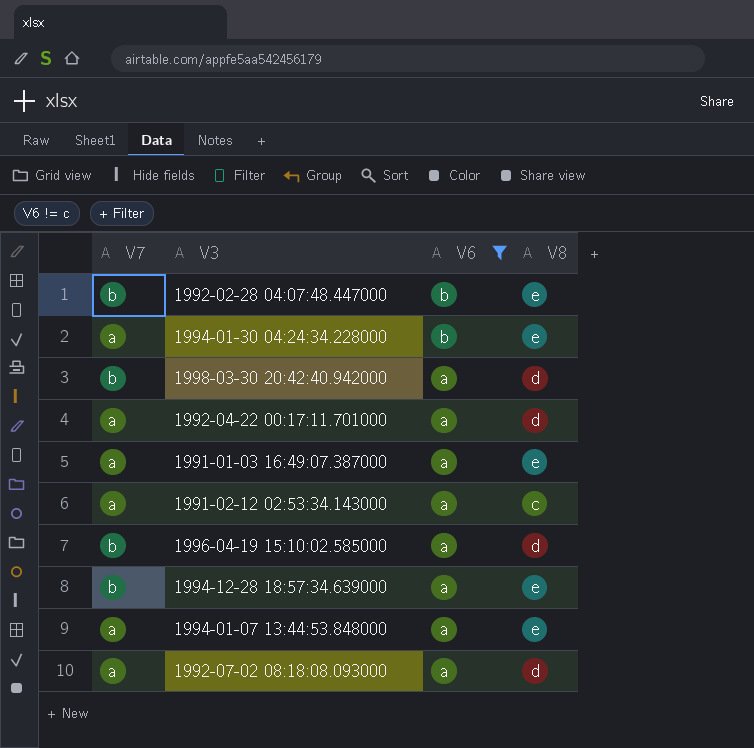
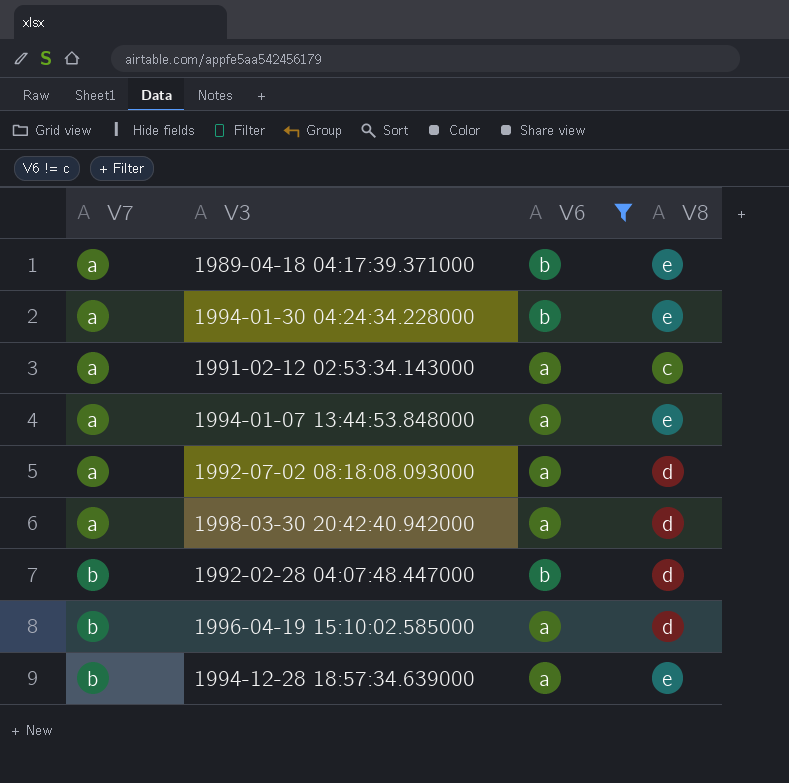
row order: V6 descending -> V7 ascending
row 1992-04-22 00:17:11.701000: a | a | d -> none
row 1991-01-03 16:49:07.387000: a | a | e -> none
row 1989-04-18 04:17:39.371000: none -> a | b | e
1998-03-30 20:42:40.942000 | V7: b -> a
1992-02-28 04:07:48.447000 | V8: e -> d

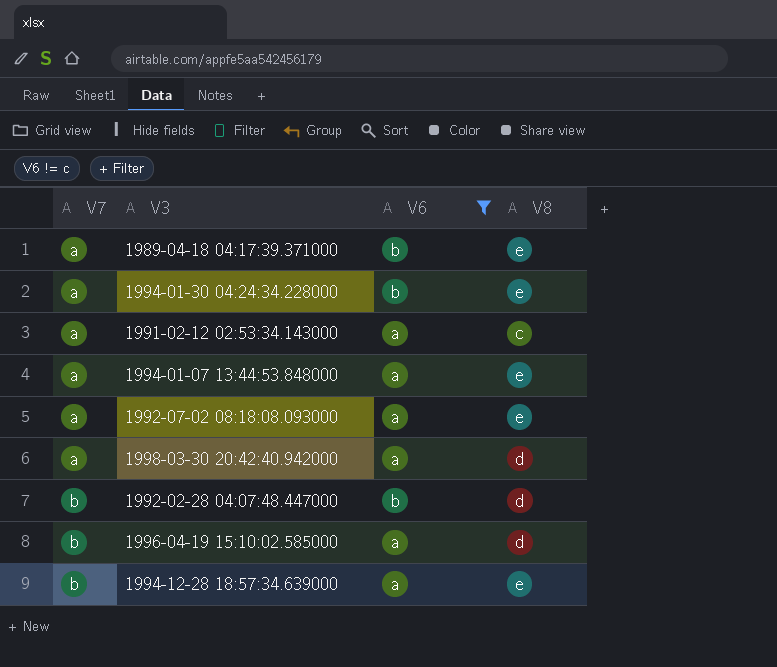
1992-07-02 08:18:08.093000 | V8: d -> e

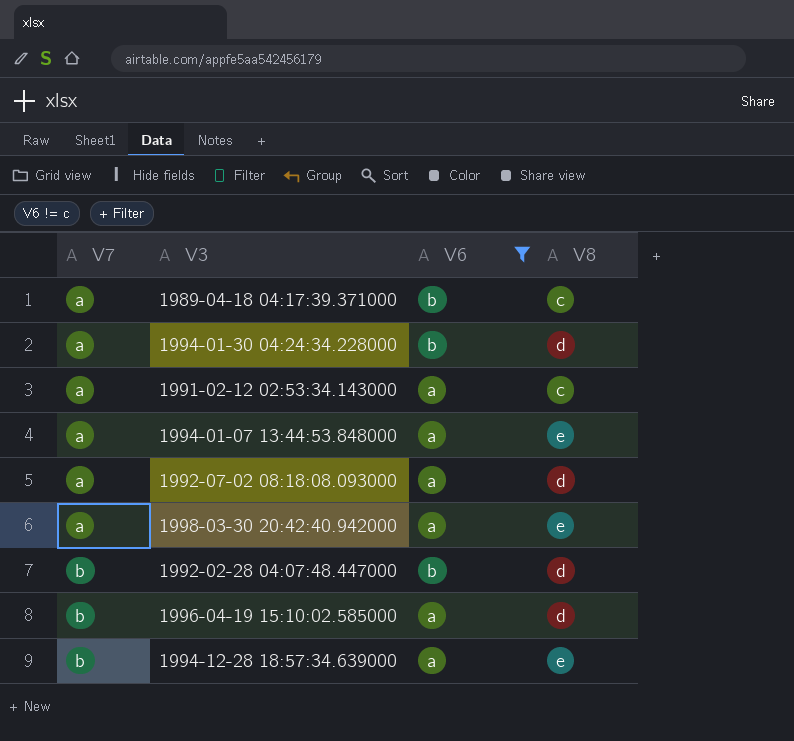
1989-04-18 04:17:39.371000 | V8: e -> c
1994-01-30 04:24:34.228000 | V8: e -> d
1992-07-02 08:18:08.093000 | V8: e -> d
1998-03-30 20:42:40.942000 | V8: d -> e

